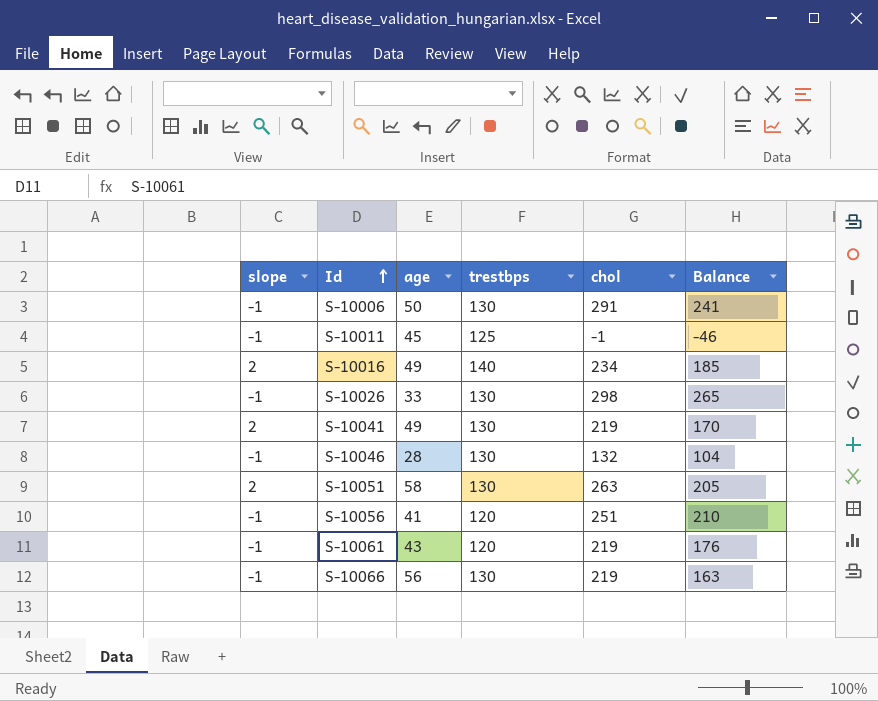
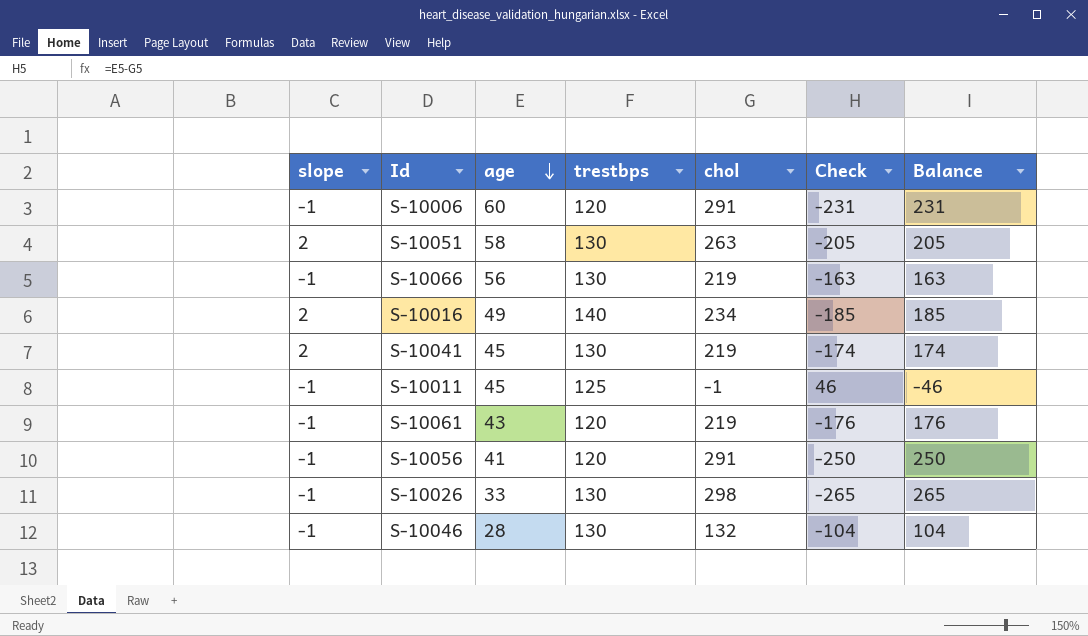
row order: Id ascending -> age descending
column Check | formula: none -> [age] - [chol]
S-10006 | age: 50 -> 60
S-10006 | trestbps: 130 -> 120
S-10006 | Balance: 241 -> 231
S-10041 | age: 49 -> 45
S-10041 | Balance: 170 -> 174
S-10056 | chol: 251 -> 291
S-10056 | Balance: 210 -> 250

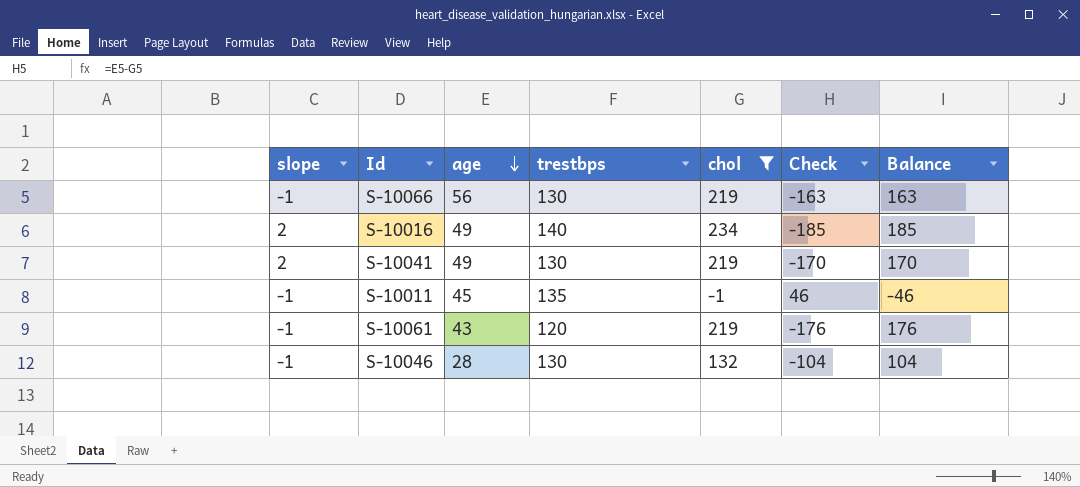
filter: none -> chol <= 234
S-10041 | age: 45 -> 49
S-10041 | Check: -174 -> -170
S-10041 | Balance: 174 -> 170
S-10011 | trestbps: 125 -> 135

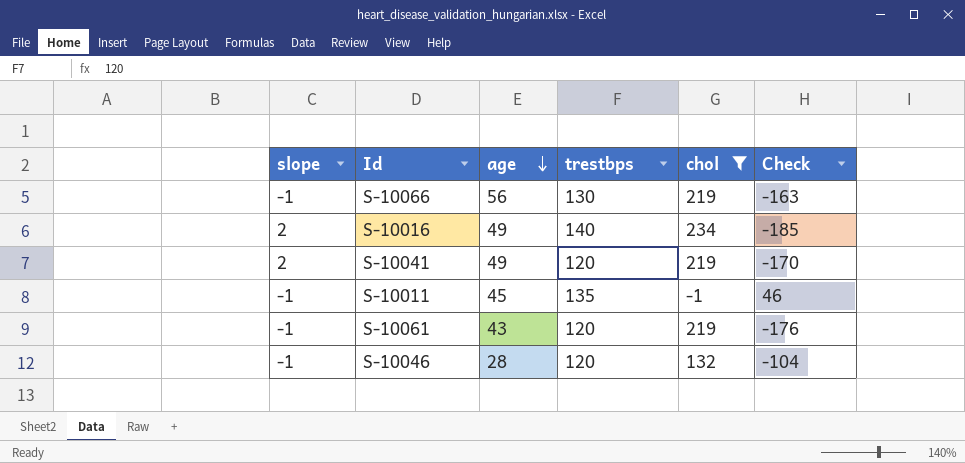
column Balance | formula: [chol] - [age] -> none
S-10041 | trestbps: 130 -> 120
S-10046 | trestbps: 130 -> 120

